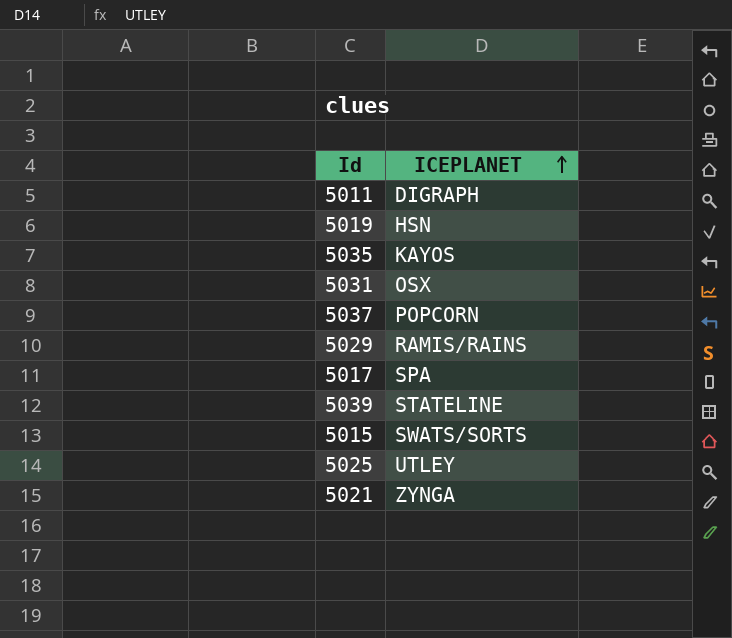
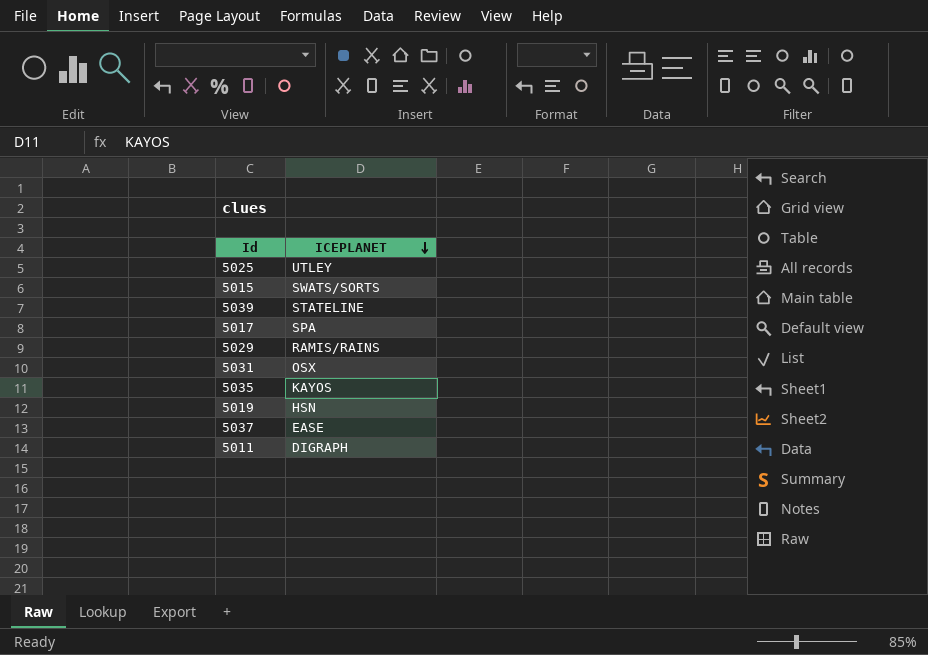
row order: ICEPLANET ascending -> ICEPLANET descending
row 5021: ZYNGA -> none
5037 | ICEPLANET: POPCORN -> EASE

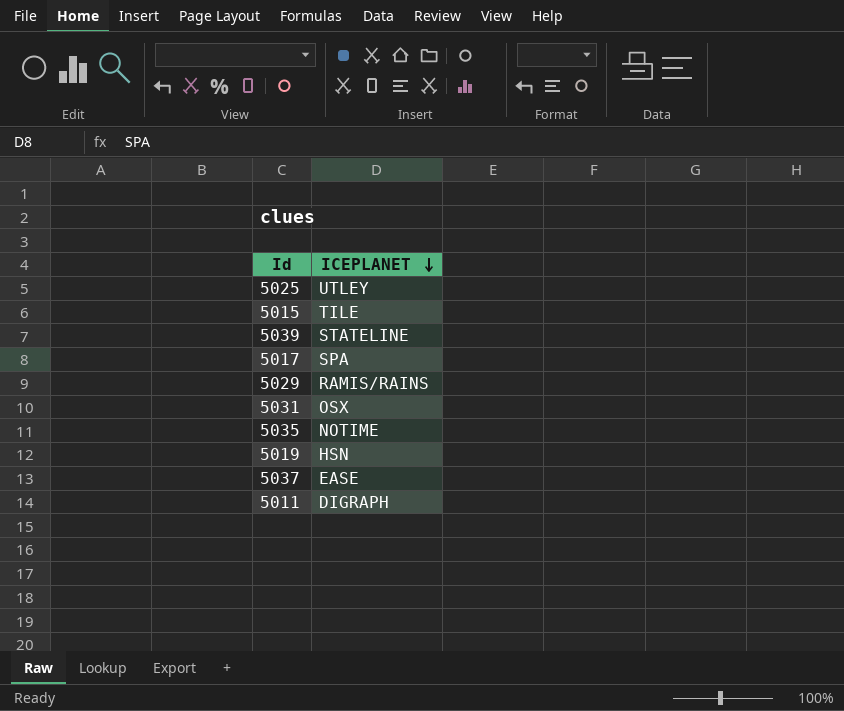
5015 | ICEPLANET: SWATS/SORTS -> TILE
5035 | ICEPLANET: KAYOS -> NOTIME

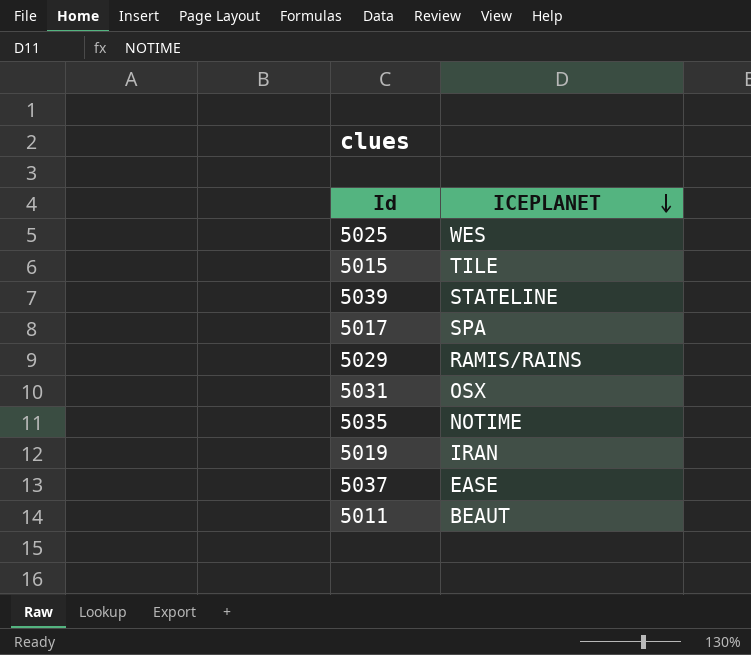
5025 | ICEPLANET: UTLEY -> WES
5019 | ICEPLANET: HSN -> IRAN
5011 | ICEPLANET: DIGRAPH -> BEAUT

